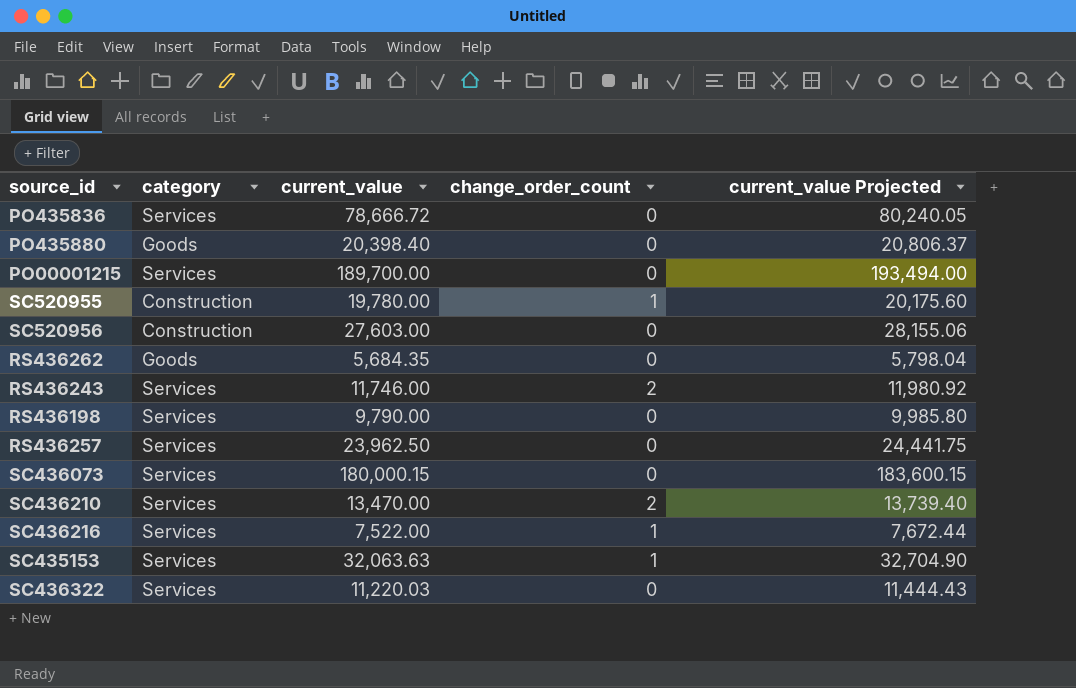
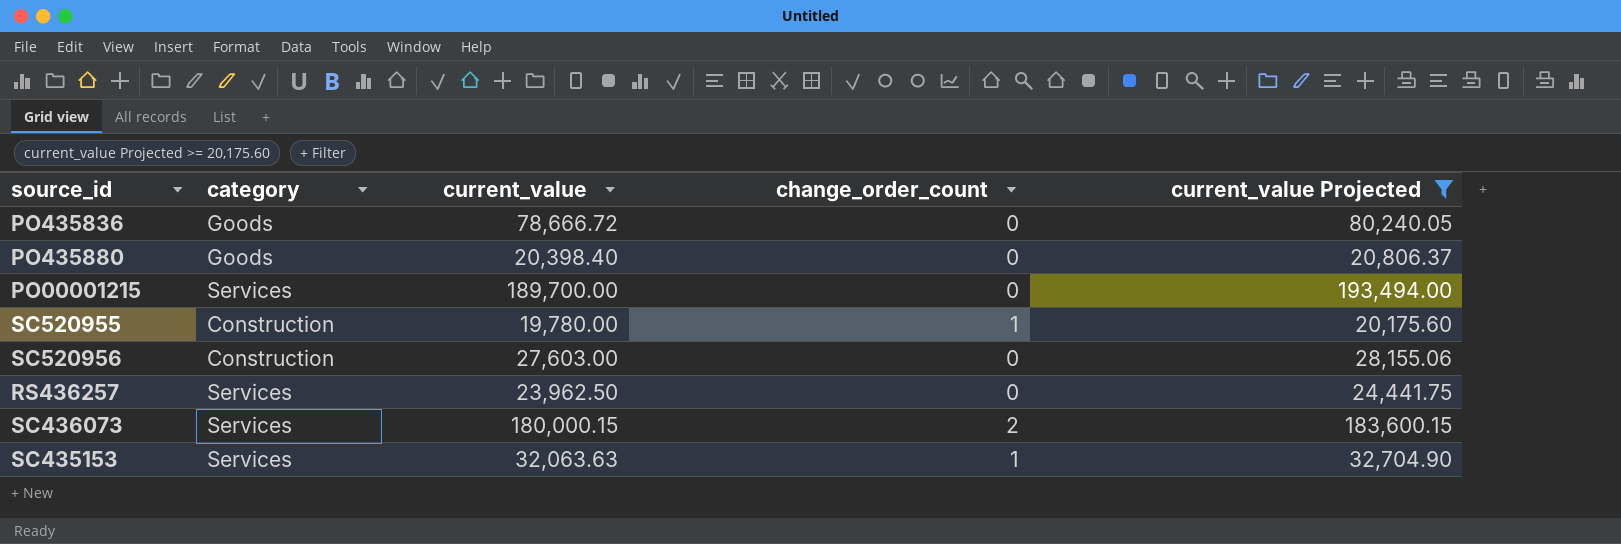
filter: none -> current_value Projected >= 20,175.60
PO435836 | category: Services -> Goods
SC436073 | change_order_count: 0 -> 2

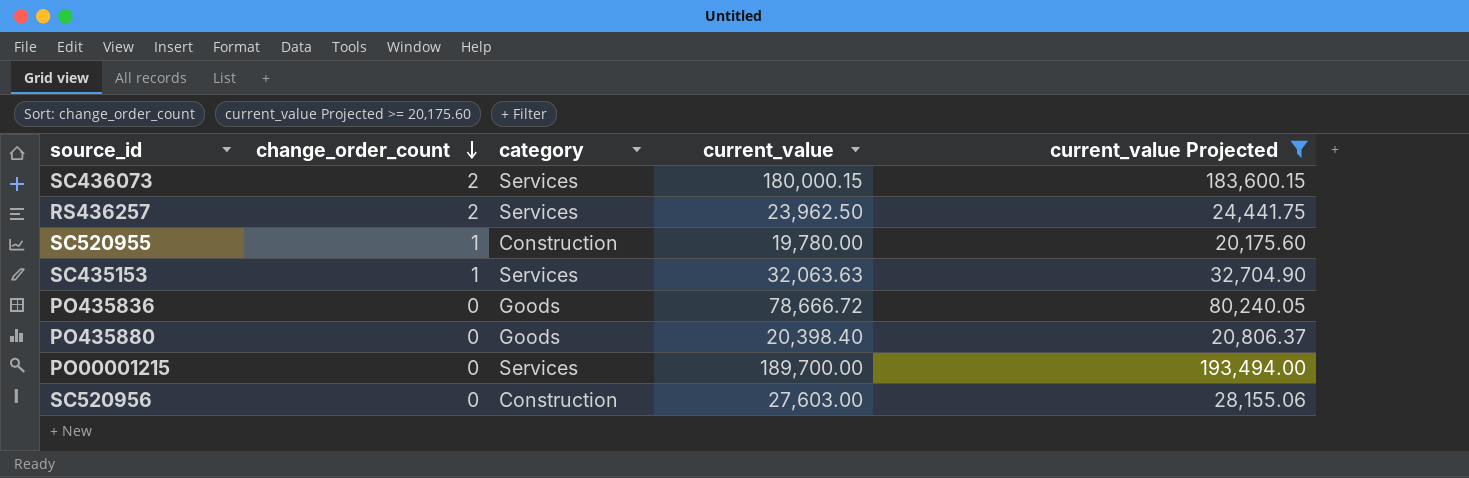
row order: none -> change_order_count descending
column change_order_count | position: 4 -> 2
RS436257 | change_order_count: 0 -> 2

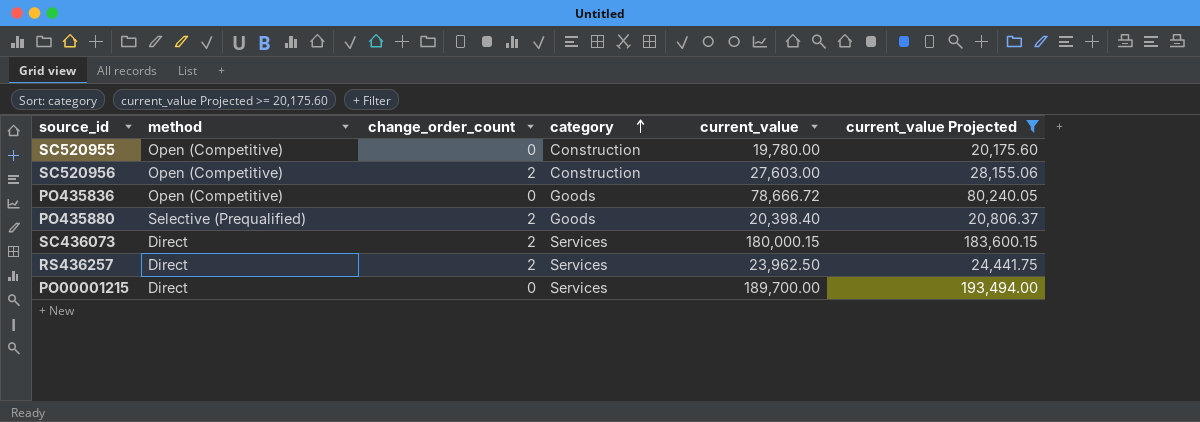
row order: change_order_count descending -> category ascending
column method | position: none -> 2
row SC435153: 1 | Services | 32,063.63 | 32,704.90 -> none
SC520955 | change_order_count: 1 -> 0
SC520956 | change_order_count: 0 -> 2
PO435880 | change_order_count: 0 -> 2

